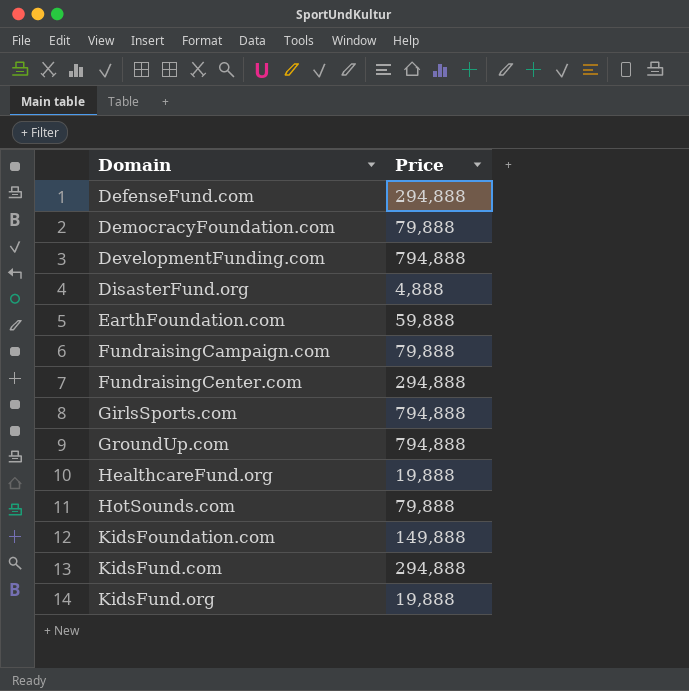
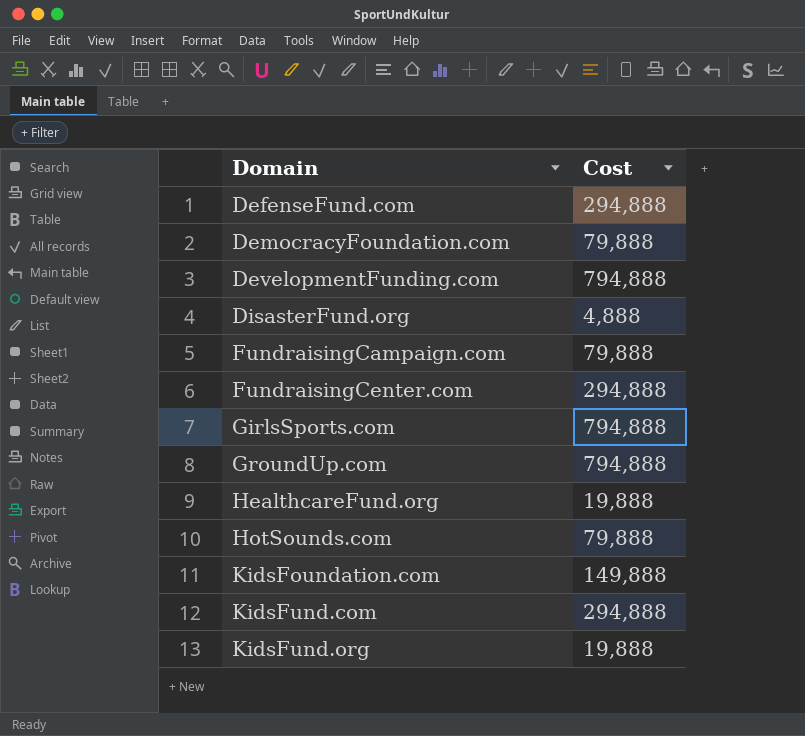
column name: Price -> Cost
row EarthFoundation.com: 59,888 -> none

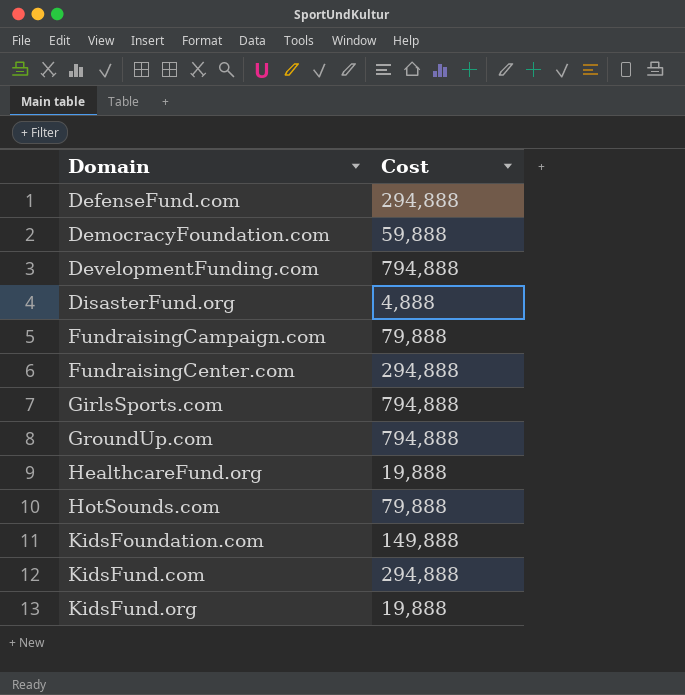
DemocracyFoundation.com | Cost: 79,888 -> 59,888

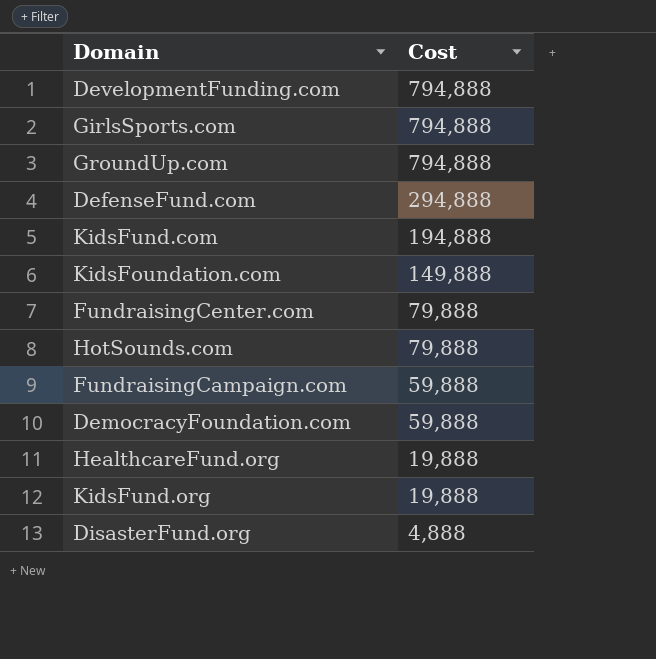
row order: Domain ascending -> Cost descending
KidsFund.com | Cost: 294,888 -> 194,888
FundraisingCenter.com | Cost: 294,888 -> 79,888
FundraisingCampaign.com | Cost: 79,888 -> 59,888

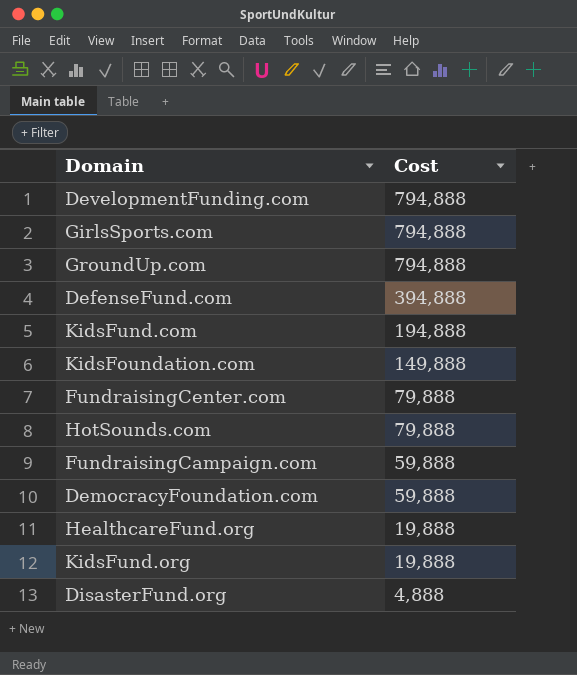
DefenseFund.com | Cost: 294,888 -> 394,888

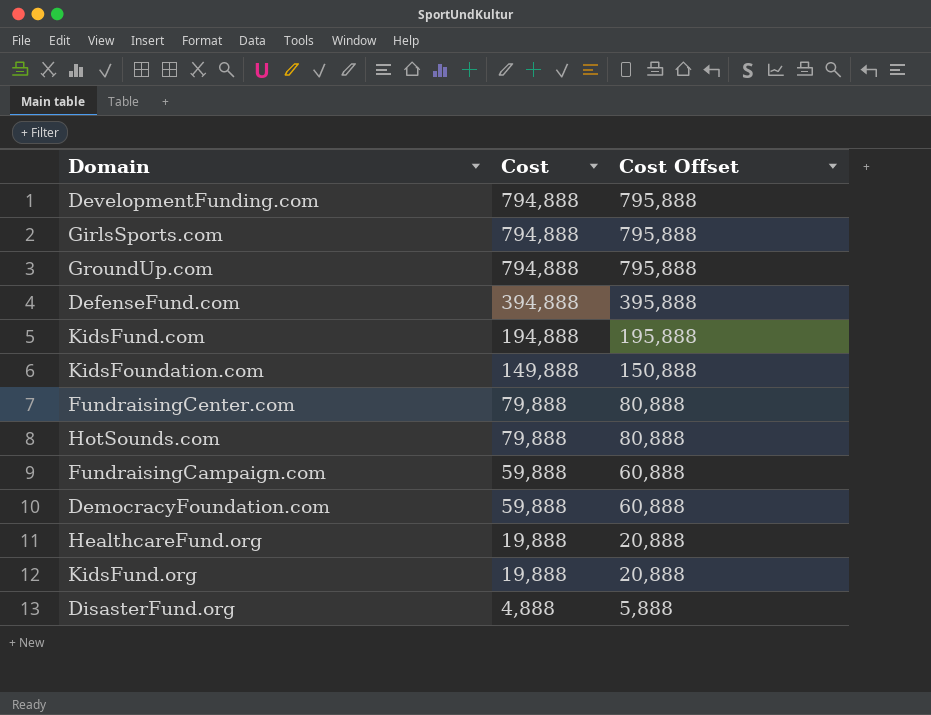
column Cost Offset | formula: none -> [Cost] + 1000

